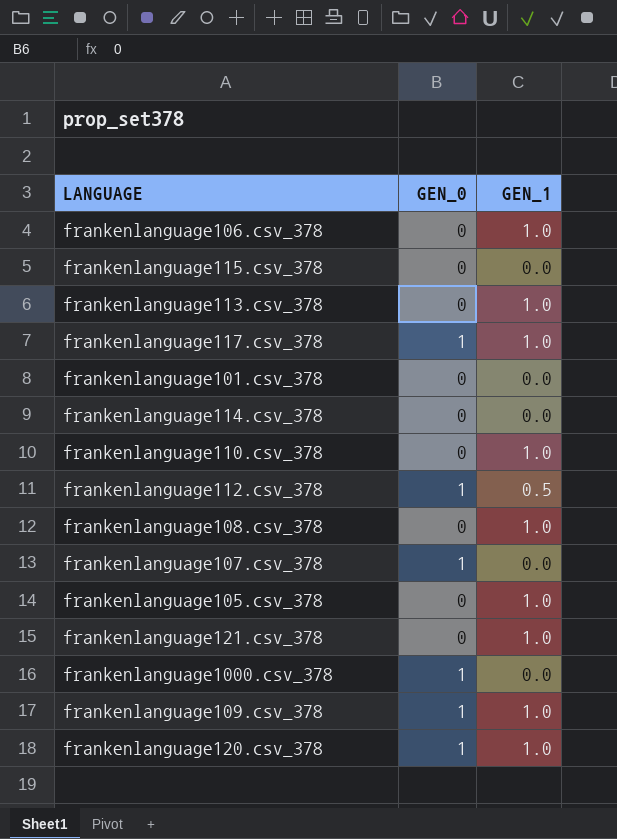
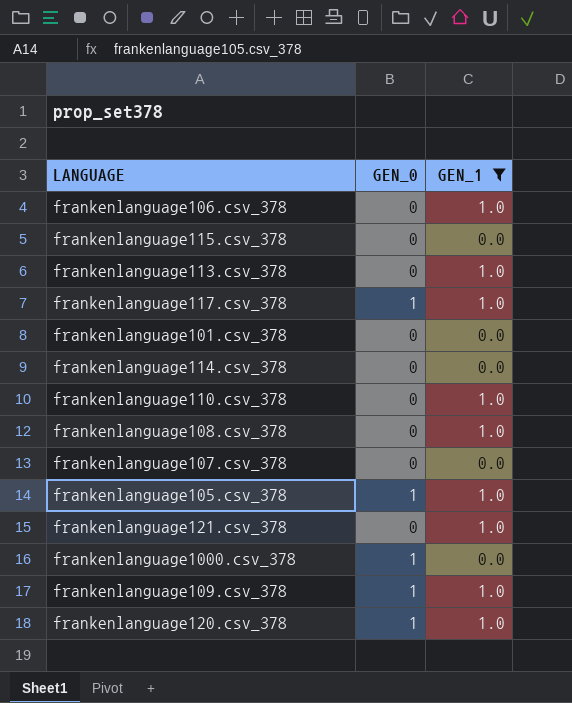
filter: none -> GEN_1 != 0.5
frankenlanguage107.csv_378 | GEN_0: 1 -> 0
frankenlanguage105.csv_378 | GEN_0: 0 -> 1

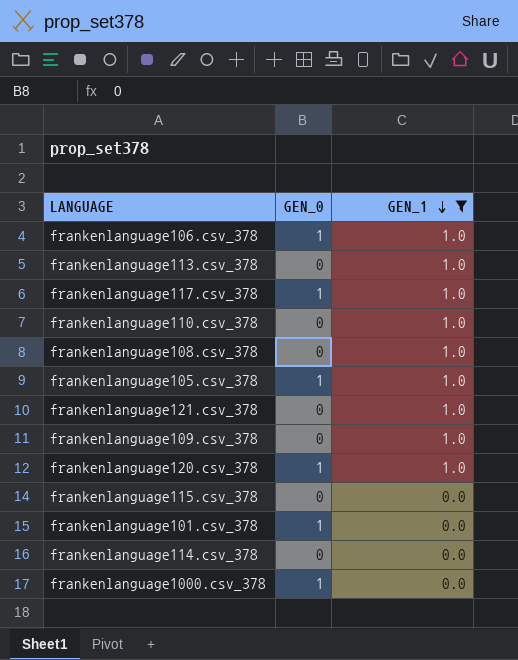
row order: none -> GEN_1 descending
row frankenlanguage107.csv_378: 0 | 0.0 -> none
frankenlanguage106.csv_378 | GEN_0: 0 -> 1
frankenlanguage109.csv_378 | GEN_0: 1 -> 0
frankenlanguage101.csv_378 | GEN_0: 0 -> 1

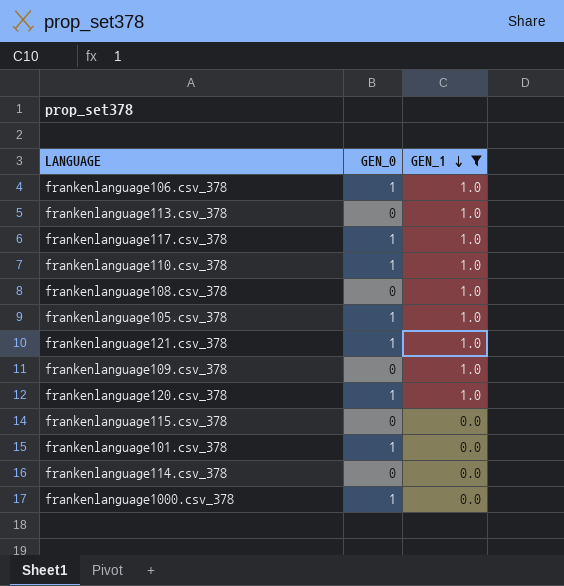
frankenlanguage110.csv_378 | GEN_0: 0 -> 1
frankenlanguage121.csv_378 | GEN_0: 0 -> 1

